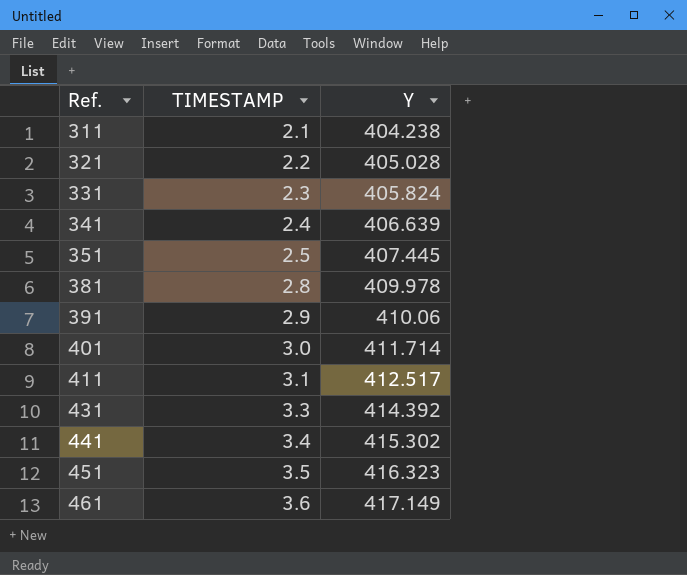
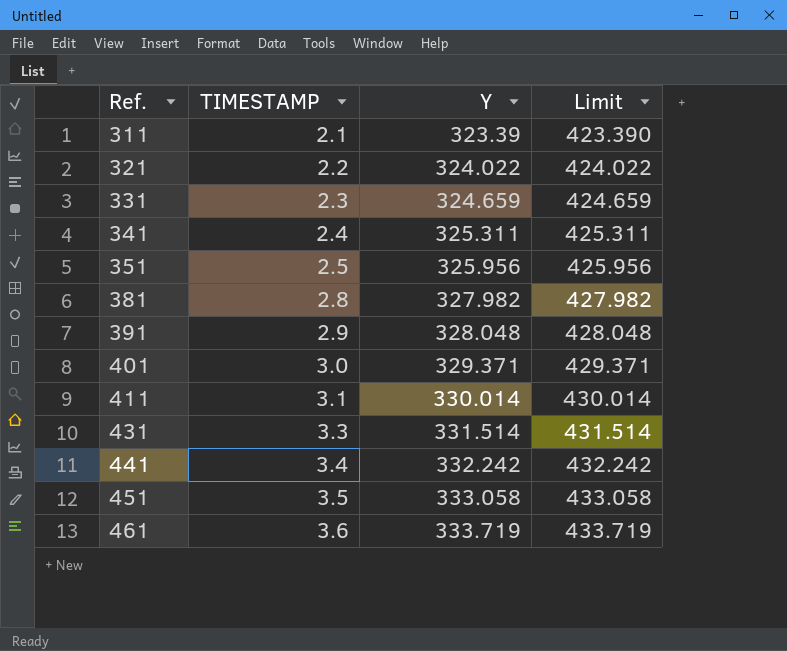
column Limit | formula: none -> [Y] + 100
311 | Y: 404.238 -> 323.39
321 | Y: 405.028 -> 324.022
331 | Y: 405.824 -> 324.659
341 | Y: 406.639 -> 325.311
351 | Y: 407.445 -> 325.956
381 | Y: 409.978 -> 327.982
391 | Y: 410.06 -> 328.048
401 | Y: 411.714 -> 329.371
411 | Y: 412.517 -> 330.014
431 | Y: 414.392 -> 331.514
441 | Y: 415.302 -> 332.242
451 | Y: 416.323 -> 333.058
461 | Y: 417.149 -> 333.719

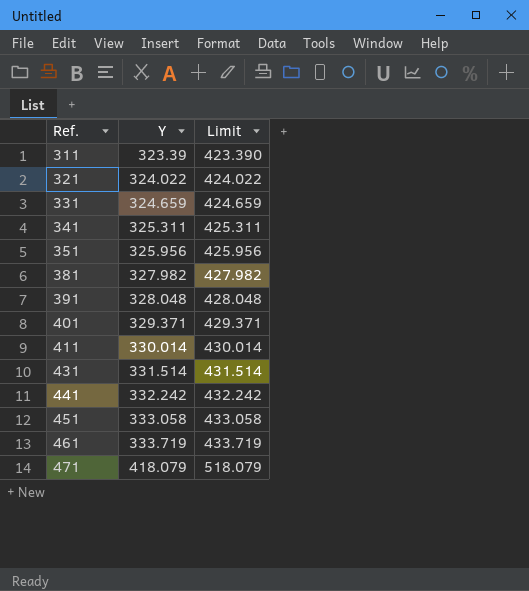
column TIMESTAMP | position: 2 -> none
row 471: none -> 418.079 | 518.079

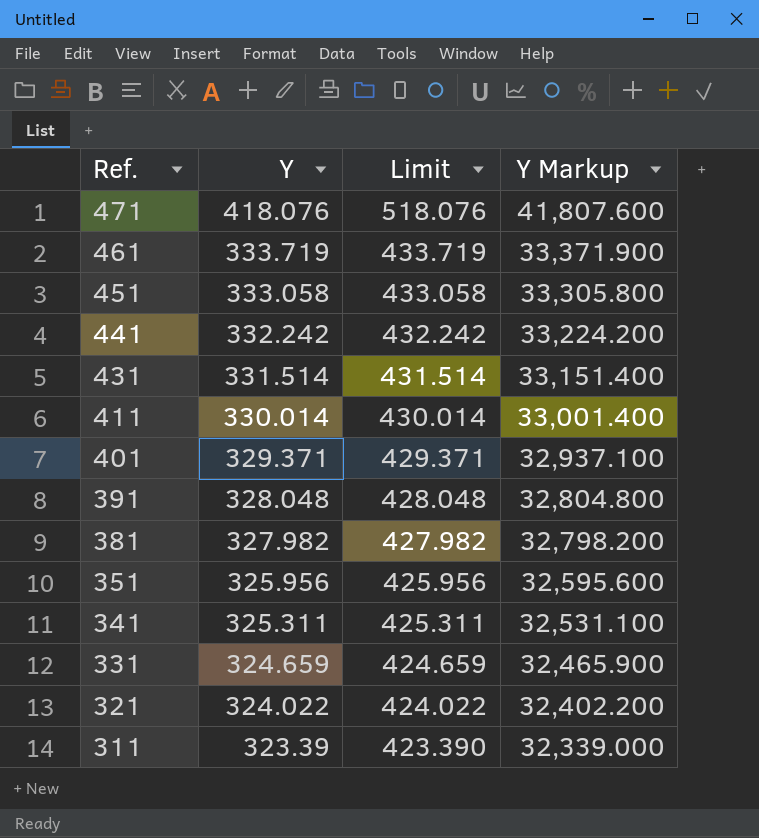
row order: Ref. ascending -> Ref. descending
column Y Markup | formula: none -> [Y] * 100
471 | Y: 418.079 -> 418.076
471 | Limit: 518.079 -> 518.076

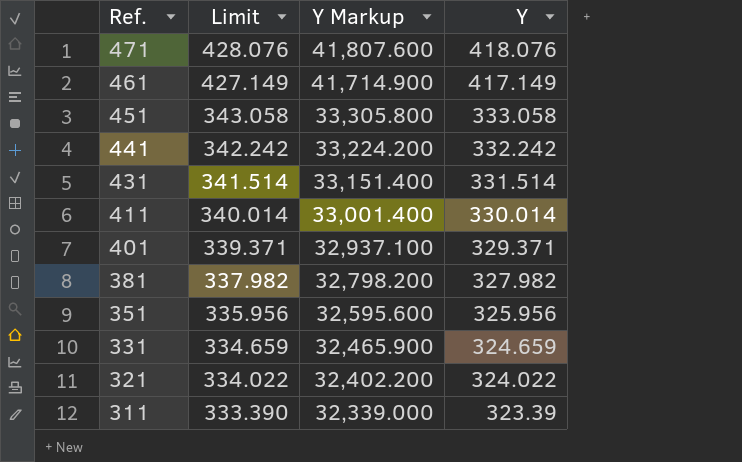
column Limit | formula: [Y] + 100 -> [Y] + 10
column Y | position: 2 -> 4
row 391: 328.048 | 428.048 | 32,804.800 -> none
row 341: 325.311 | 425.311 | 32,531.100 -> none
461 | Y Markup: 33,371.900 -> 41,714.900
461 | Y: 333.719 -> 417.149

